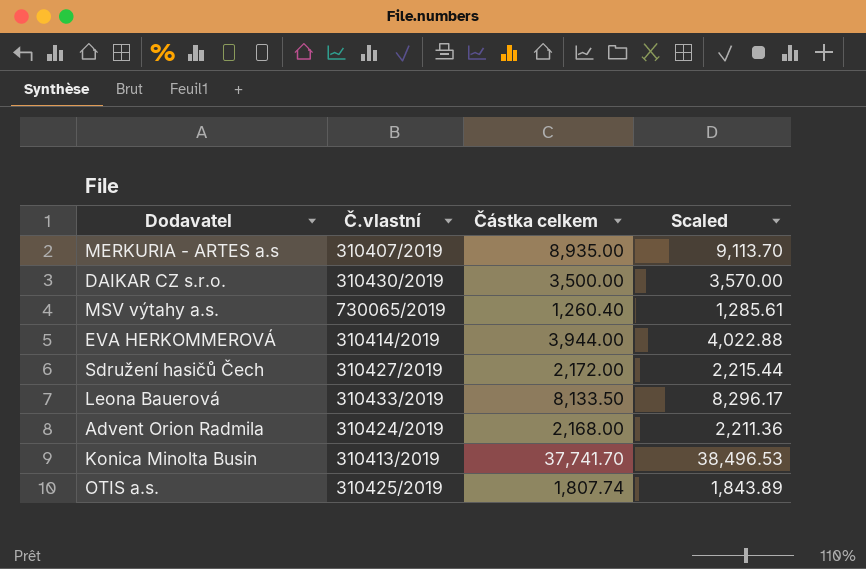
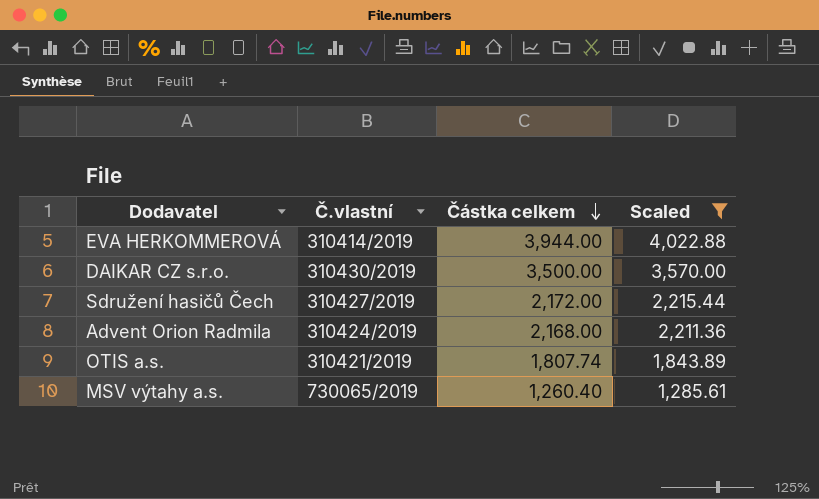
filter: none -> Scaled <= 4,022.88
row order: none -> Částka celkem descending
OTIS a.s. | Č.vlastní: 310425/2019 -> 310421/2019

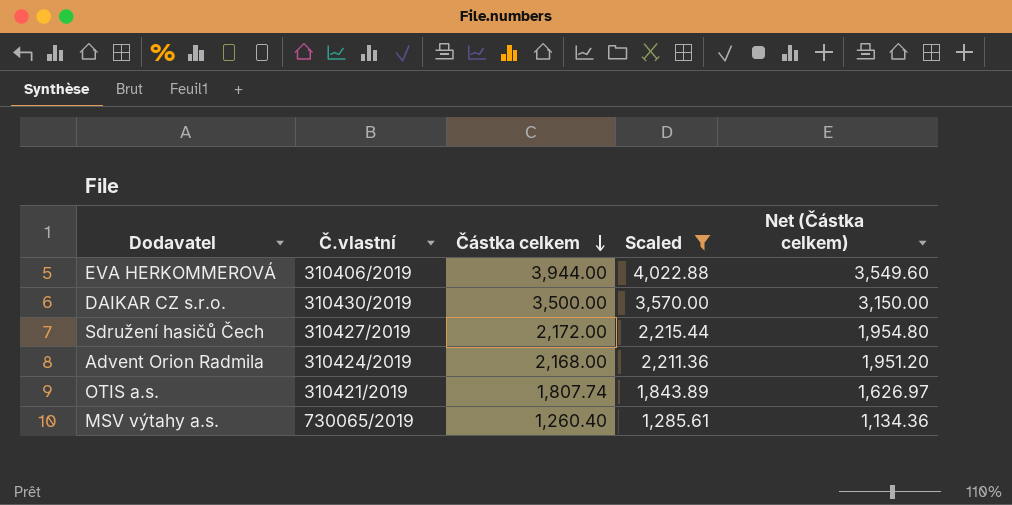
column Net (Částka celkem) | formula: none -> [Částka celkem] * 0.9
EVA HERKOMMEROVÁ | Č.vlastní: 310414/2019 -> 310406/2019

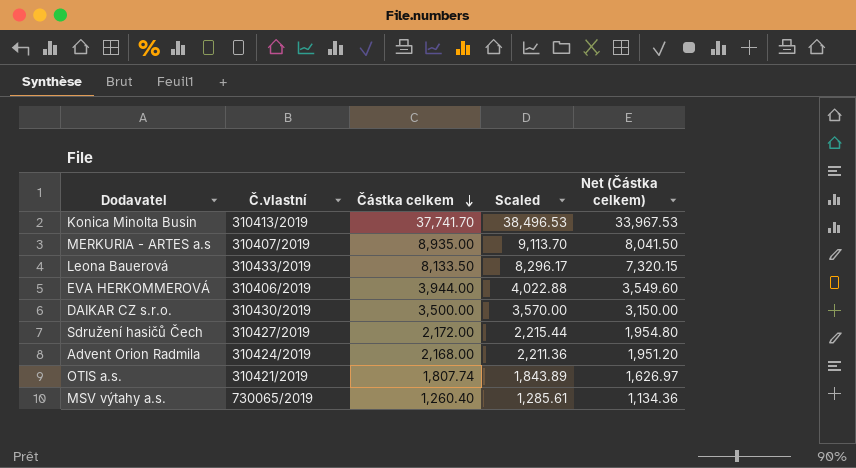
filter: Scaled <= 4,022.88 -> none

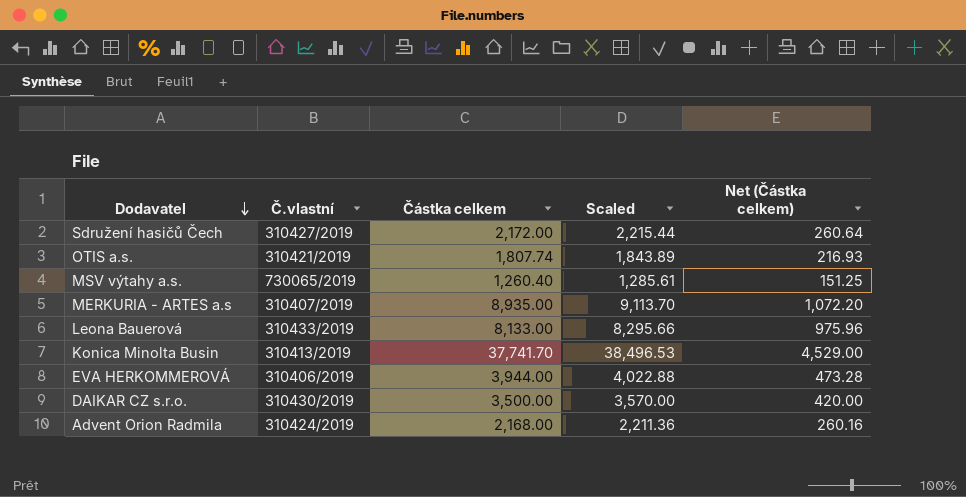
row order: Částka celkem descending -> Dodavatel descending
column Net (Částka celkem) | formula: [Částka celkem] * 0.9 -> [Částka celkem] * 0.12
Leona Bauerová | Částka celkem: 8,133.50 -> 8,133.00
Leona Bauerová | Scaled: 8,296.17 -> 8,295.66

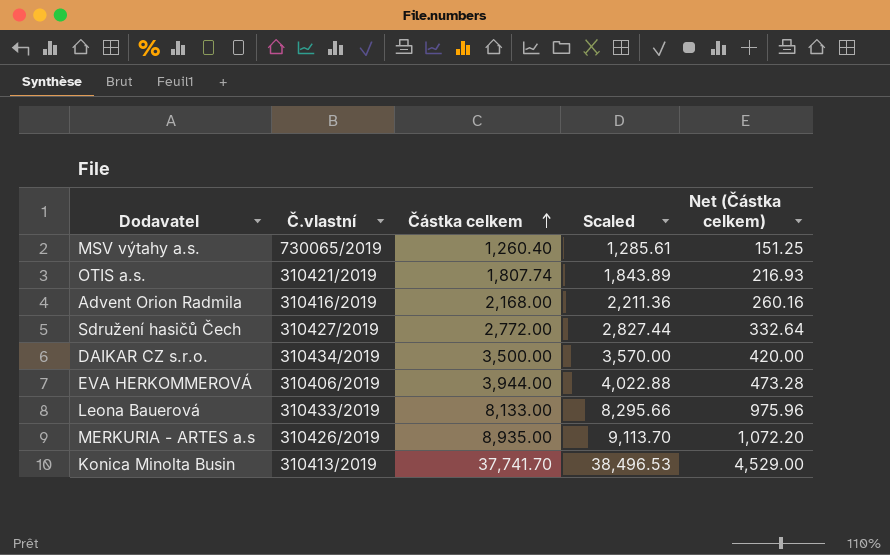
row order: Dodavatel descending -> Částka celkem ascending
Advent Orion Radmila | Č.vlastní: 310424/2019 -> 310416/2019
Sdružení hasičů Čech | Částka celkem: 2,172.00 -> 2,772.00
Sdružení hasičů Čech | Scaled: 2,215.44 -> 2,827.44
Sdružení hasičů Čech | Net (Částka celkem): 260.64 -> 332.64
DAIKAR CZ s.r.o. | Č.vlastní: 310430/2019 -> 310434/2019
MERKURIA - ARTES a.s | Č.vlastní: 310407/2019 -> 310426/2019

